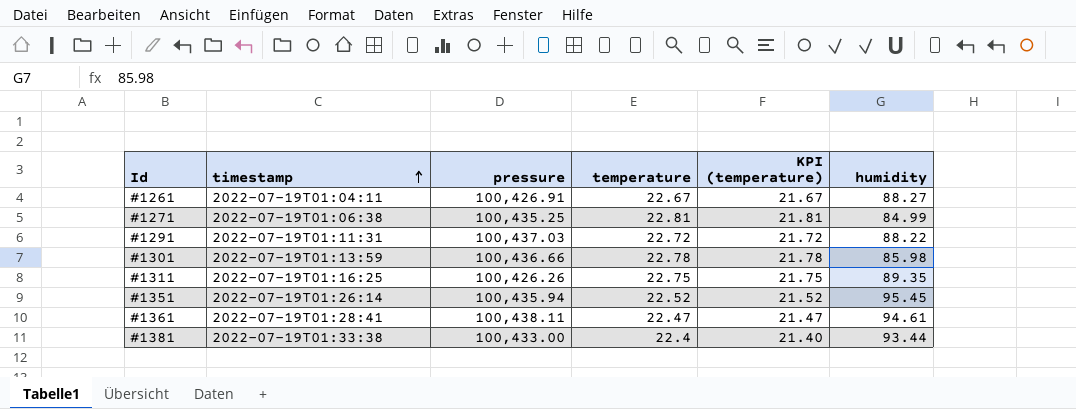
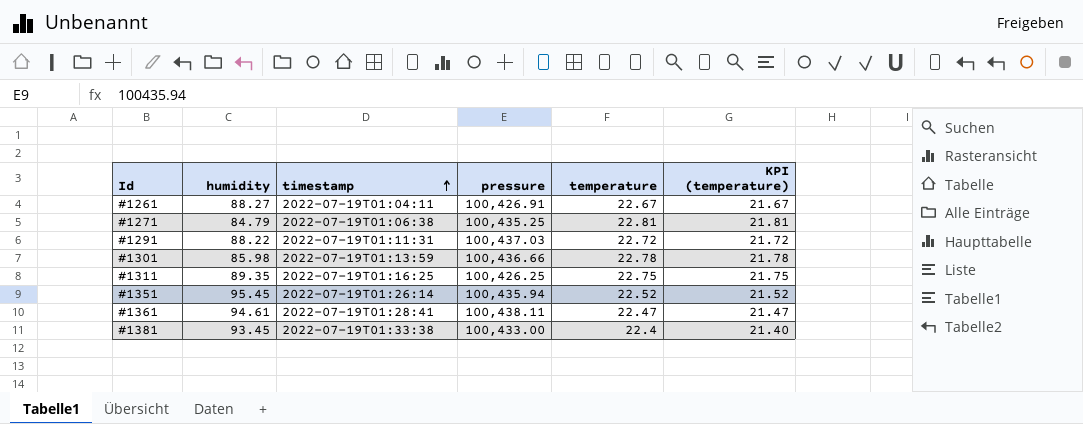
column humidity | position: 6 -> 2
#1271 | humidity: 84.99 -> 84.79
#1311 | pressure: 100,426.26 -> 100,426.25
#1381 | humidity: 93.44 -> 93.45

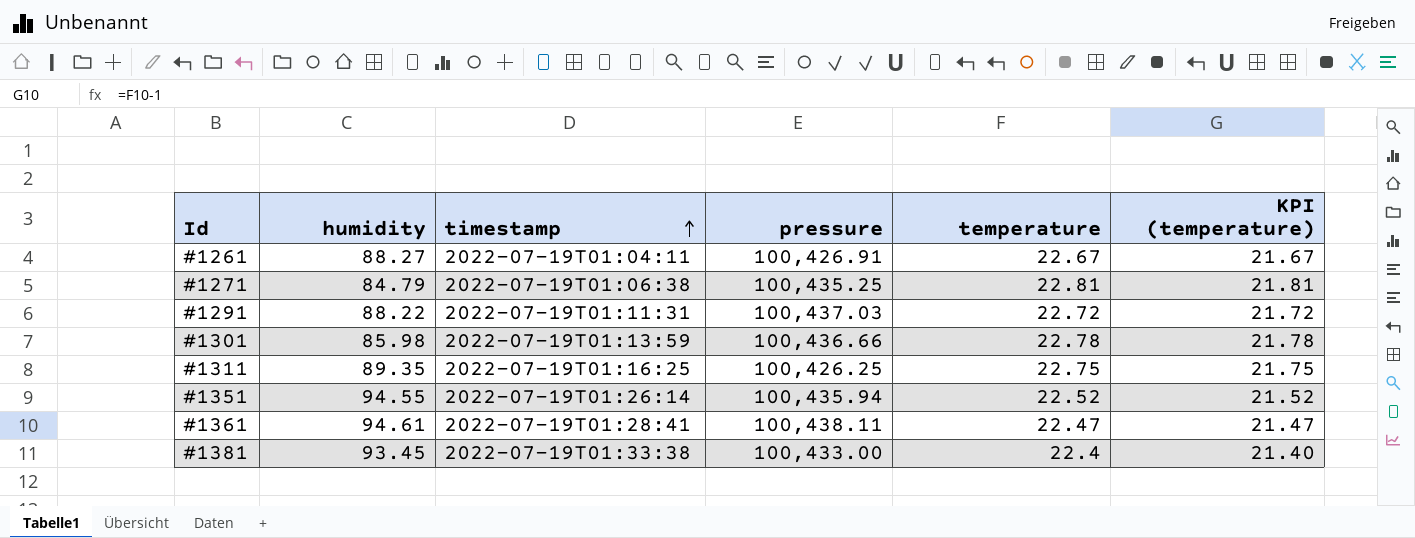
#1351 | humidity: 95.45 -> 94.55

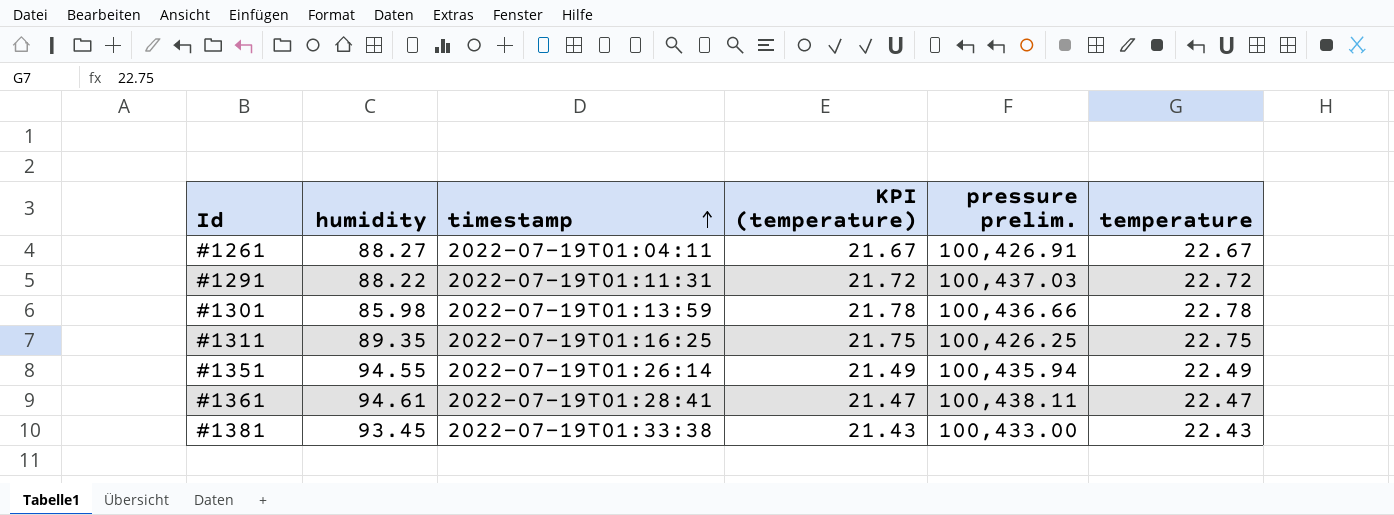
column KPI (temperature) | position: 6 -> 4
column name: pressure -> pressure prelim.
row #1271: 84.79 | 2022-07-19T01:06:38 | 100,435.25 | 22.81 | 21.81 -> none
#1351 | KPI (temperature): 21.52 -> 21.49
#1351 | temperature: 22.52 -> 22.49
#1381 | KPI (temperature): 21.40 -> 21.43
#1381 | temperature: 22.4 -> 22.43

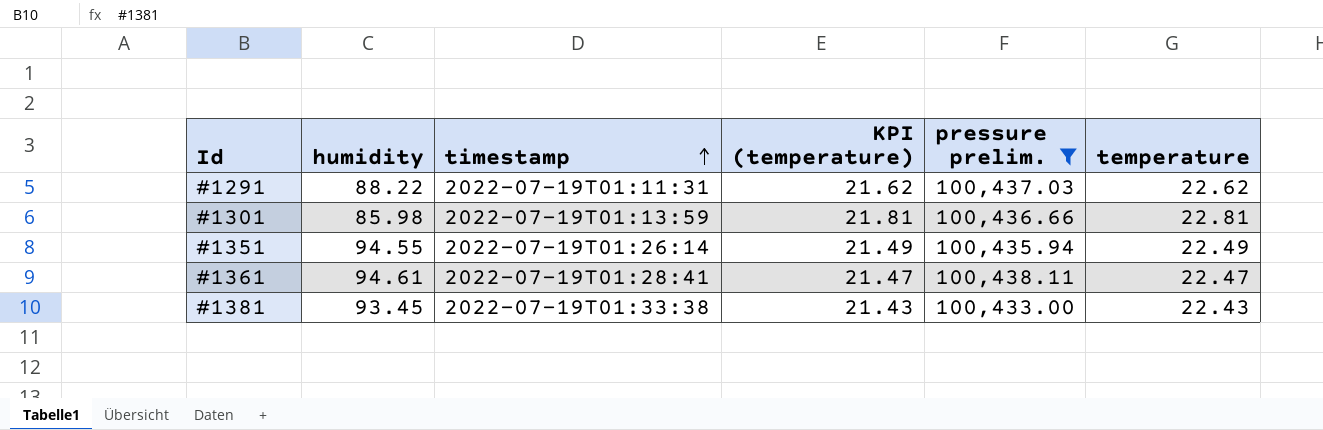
filter: none -> pressure prelim. >= 100,433.00
#1291 | KPI (temperature): 21.72 -> 21.62
#1291 | temperature: 22.72 -> 22.62
#1301 | KPI (temperature): 21.78 -> 21.81
#1301 | temperature: 22.78 -> 22.81

